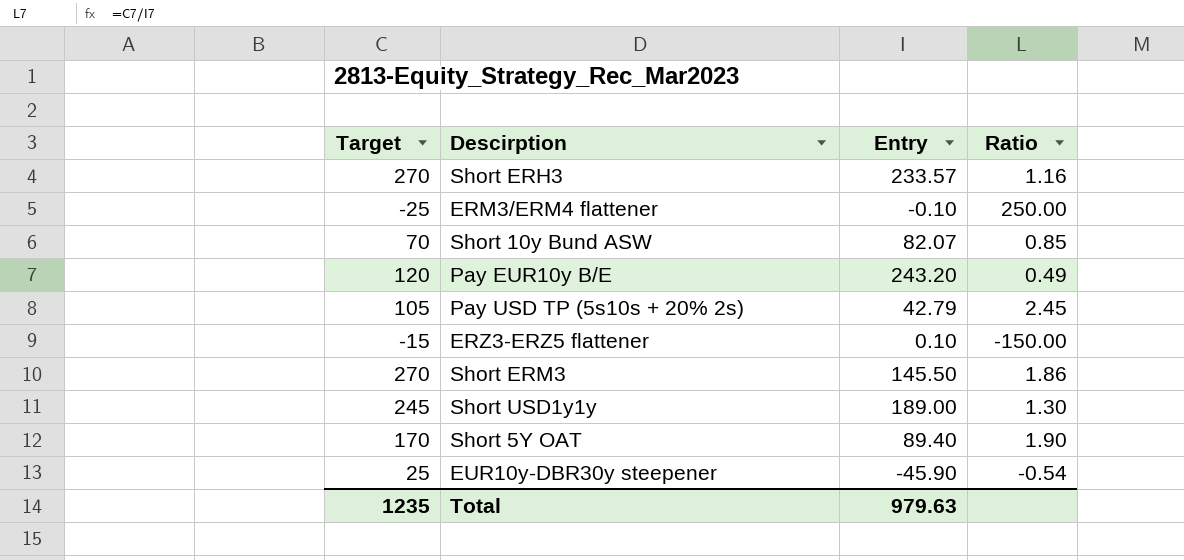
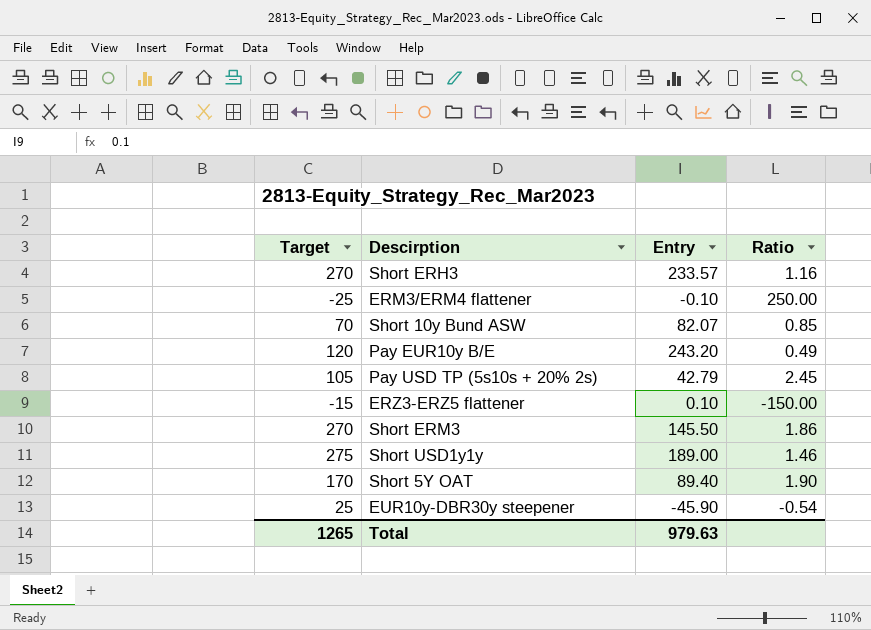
Short USD1y1y | Target: 245 -> 275
Short USD1y1y | Ratio: 1.30 -> 1.46
Total | Target: 1235 -> 1265

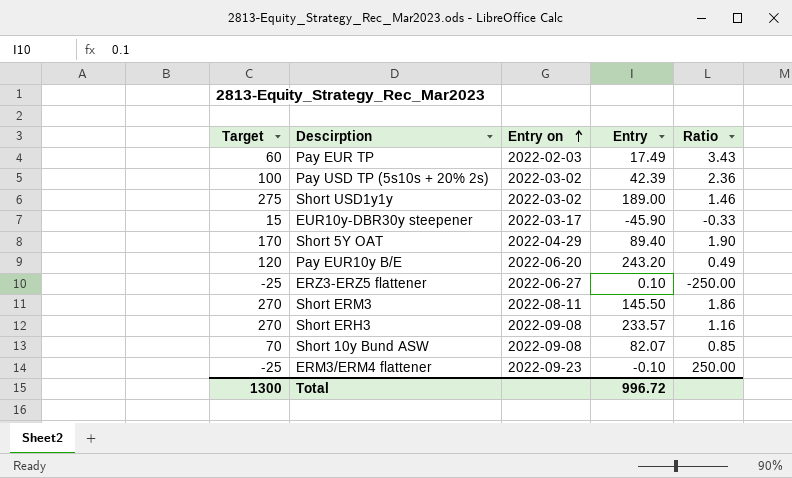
row order: none -> Entry on ascending
column Entry on | position: none -> 3
row Pay EUR TP: none -> 60 | 2022-02-03 | 17.49 | 3.43
Pay USD TP (5s10s + 20% 2s) | Target: 105 -> 100
Pay USD TP (5s10s + 20% 2s) | Entry: 42.79 -> 42.39
Pay USD TP (5s10s + 20% 2s) | Ratio: 2.45 -> 2.36
EUR10y-DBR30y steepener | Target: 25 -> 15
EUR10y-DBR30y steepener | Ratio: -0.54 -> -0.33
ERZ3-ERZ5 flattener | Target: -15 -> -25
ERZ3-ERZ5 flattener | Ratio: -150.00 -> -250.00
Total | Target: 1265 -> 1300
Total | Entry: 979.63 -> 996.72

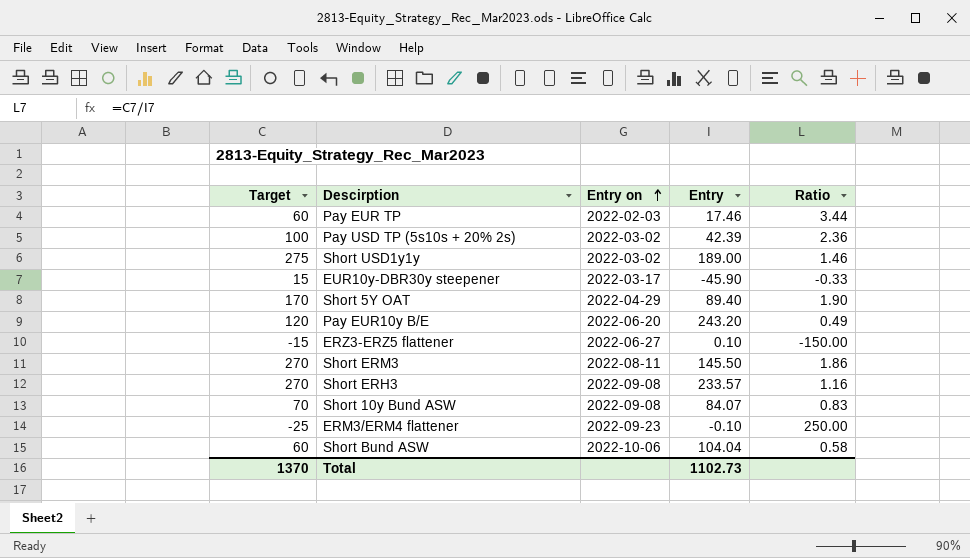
Pay EUR TP | Entry: 17.49 -> 17.46
Pay EUR TP | Ratio: 3.43 -> 3.44
ERZ3-ERZ5 flattener | Target: -25 -> -15
ERZ3-ERZ5 flattener | Ratio: -250.00 -> -150.00
Short 10y Bund ASW | Entry: 82.07 -> 84.07
Short 10y Bund ASW | Ratio: 0.85 -> 0.83
row Short Bund ASW: none -> 60 | 2022-10-06 | 104.04 | 0.58
Total | Target: 1300 -> 1370
Total | Entry: 996.72 -> 1102.73

